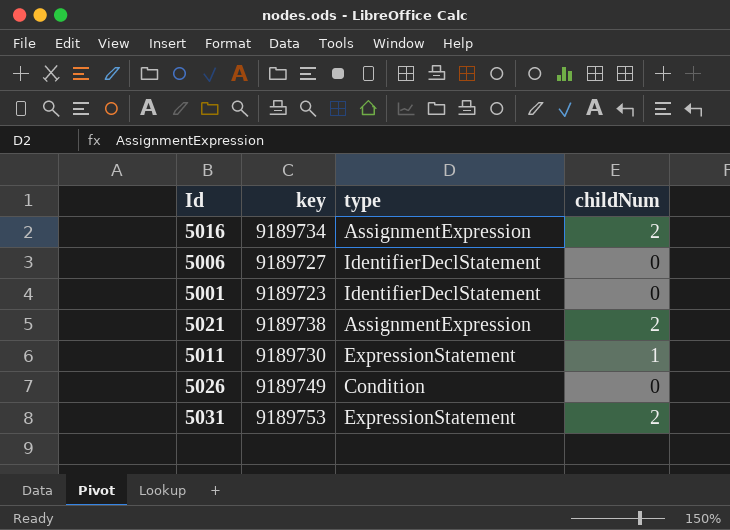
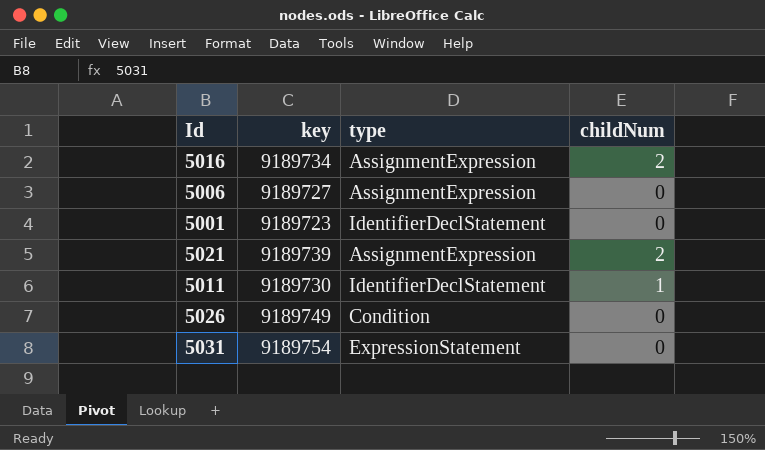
5006 | type: IdentifierDeclStatement -> AssignmentExpression
5021 | key: 9189738 -> 9189739
5011 | type: ExpressionStatement -> IdentifierDeclStatement
5031 | key: 9189753 -> 9189754
5031 | childNum: 2 -> 0

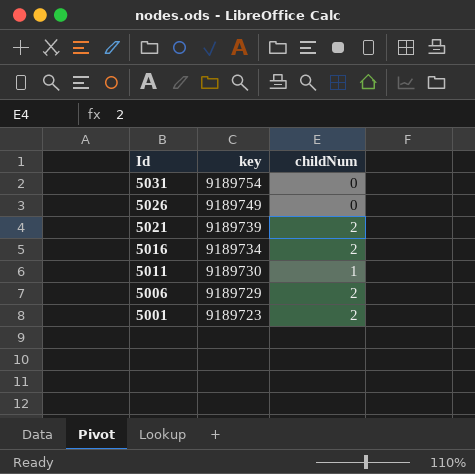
row order: none -> Id descending
column type | position: 3 -> none
5006 | key: 9189727 -> 9189729
5006 | childNum: 0 -> 2
5001 | childNum: 0 -> 2

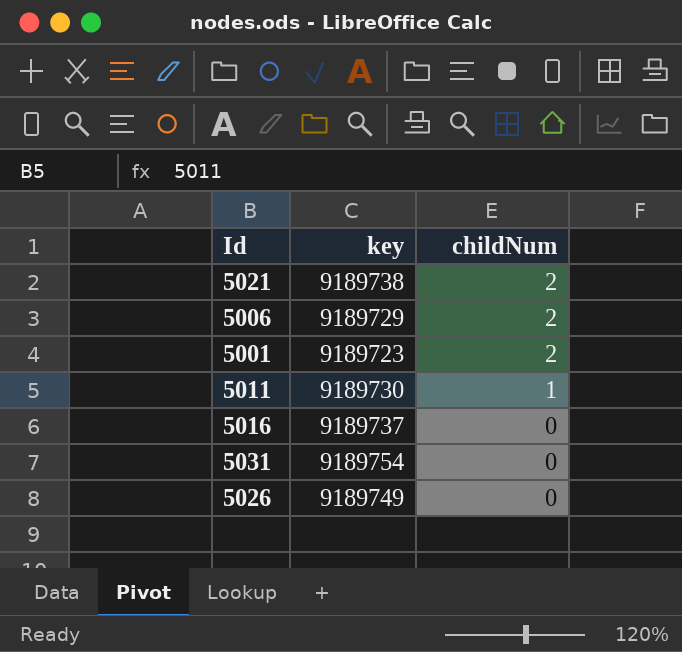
row order: Id descending -> childNum descending
5021 | key: 9189739 -> 9189738
5016 | key: 9189734 -> 9189737
5016 | childNum: 2 -> 0

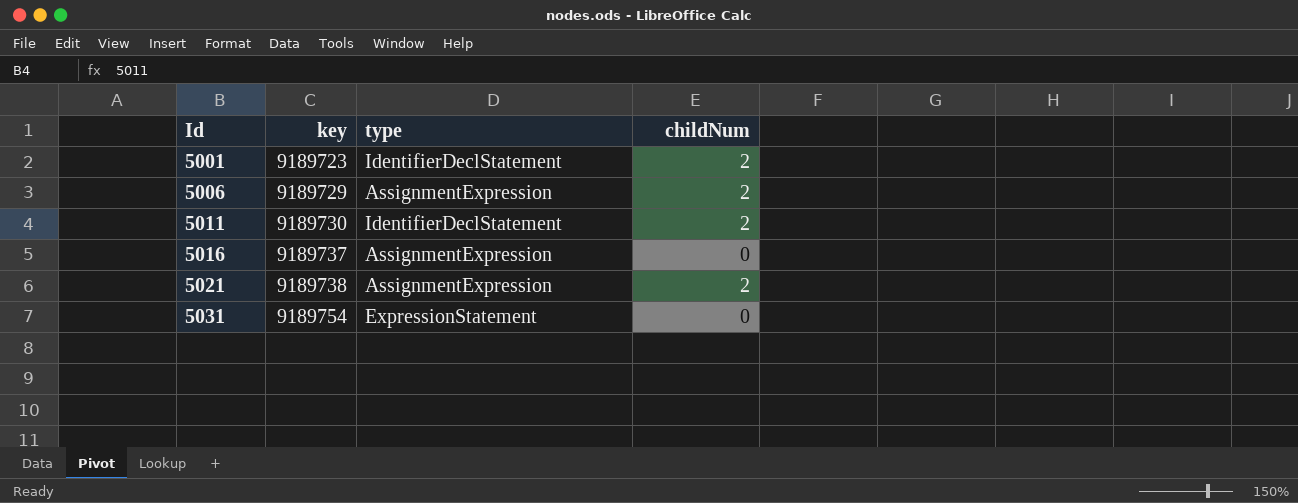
row order: childNum descending -> Id ascending
column type | position: none -> 3
row 5026: 9189749 | 0 -> none
5011 | childNum: 1 -> 2

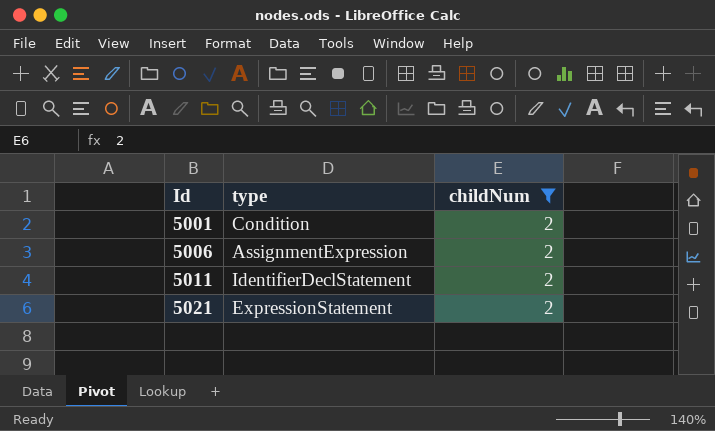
filter: none -> childNum = 2
column key | position: 2 -> none
5001 | type: IdentifierDeclStatement -> Condition
5021 | type: AssignmentExpression -> ExpressionStatement

